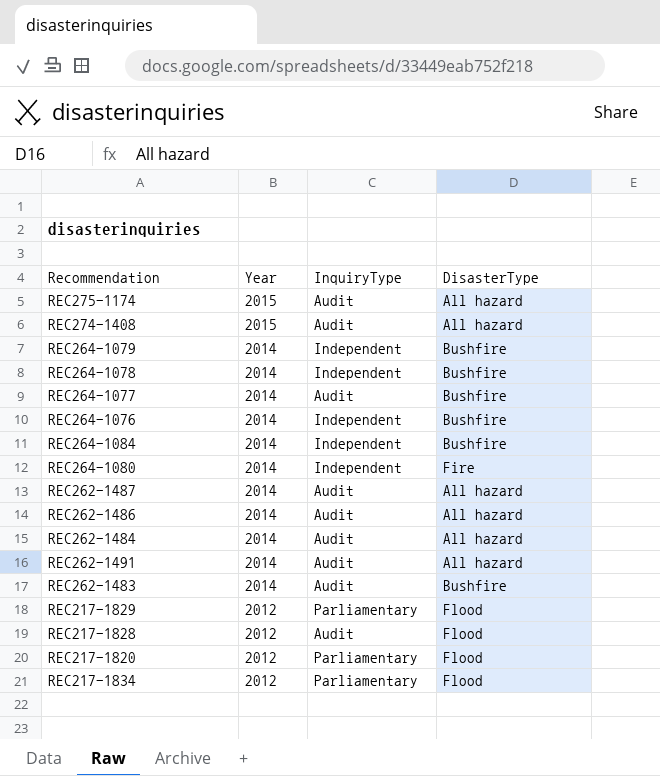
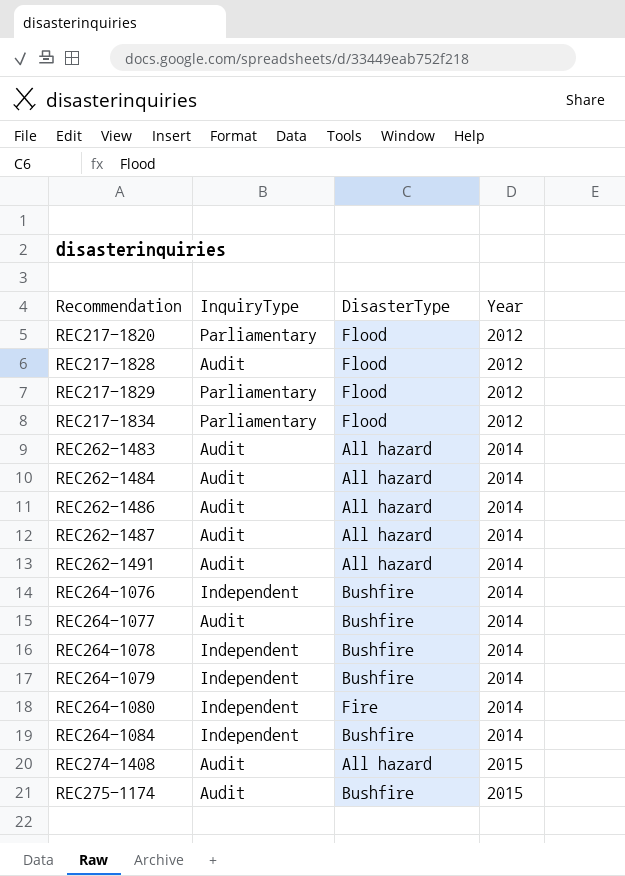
row order: Year descending -> Recommendation ascending
column Year | position: 2 -> 4
REC262-1483 | DisasterType: Bushfire -> All hazard
REC275-1174 | DisasterType: All hazard -> Bushfire

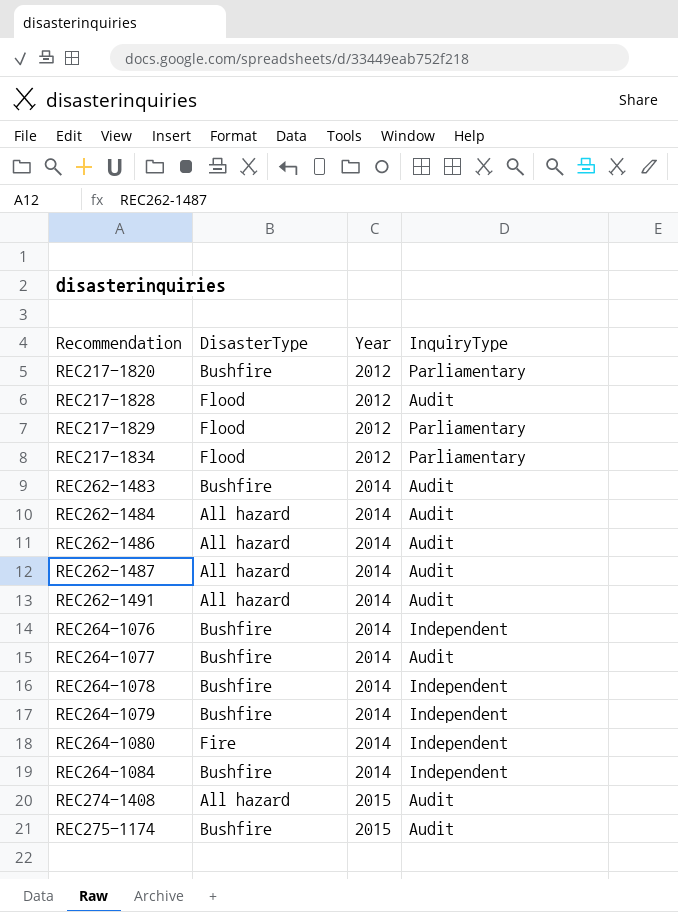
column InquiryType | position: 2 -> 4
REC217-1820 | DisasterType: Flood -> Bushfire
REC262-1483 | DisasterType: All hazard -> Bushfire

